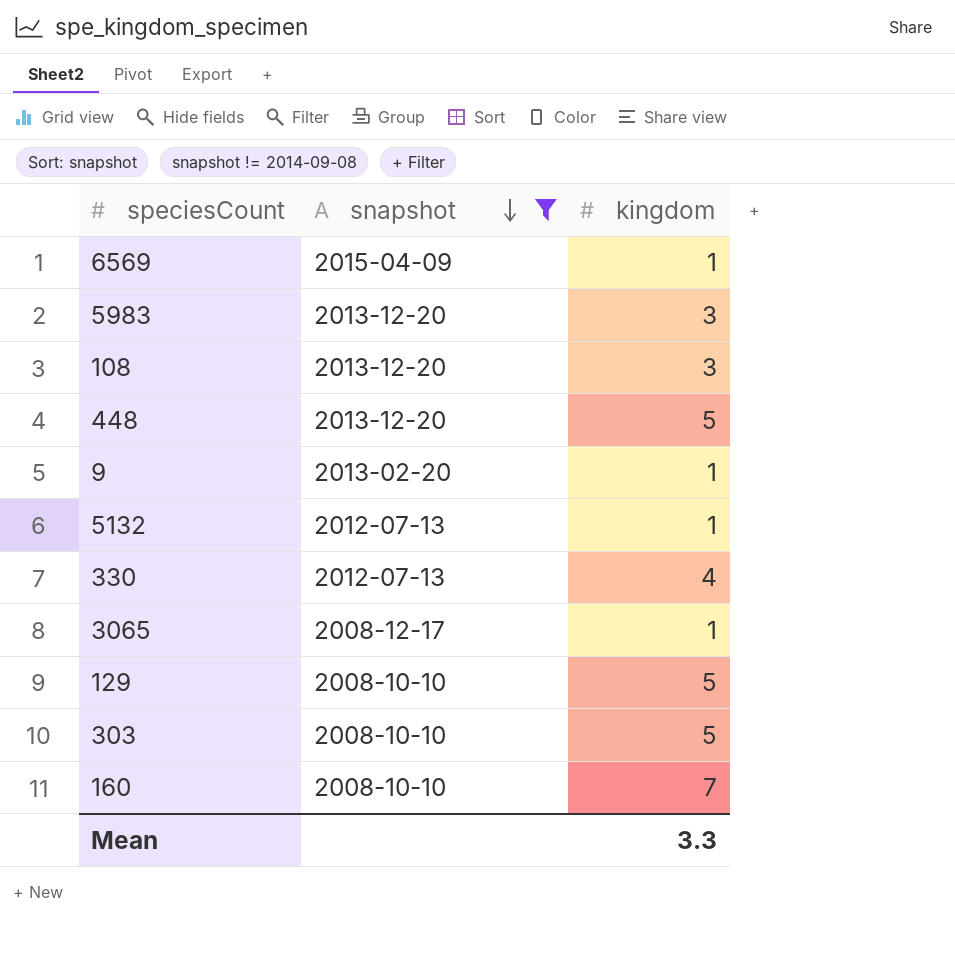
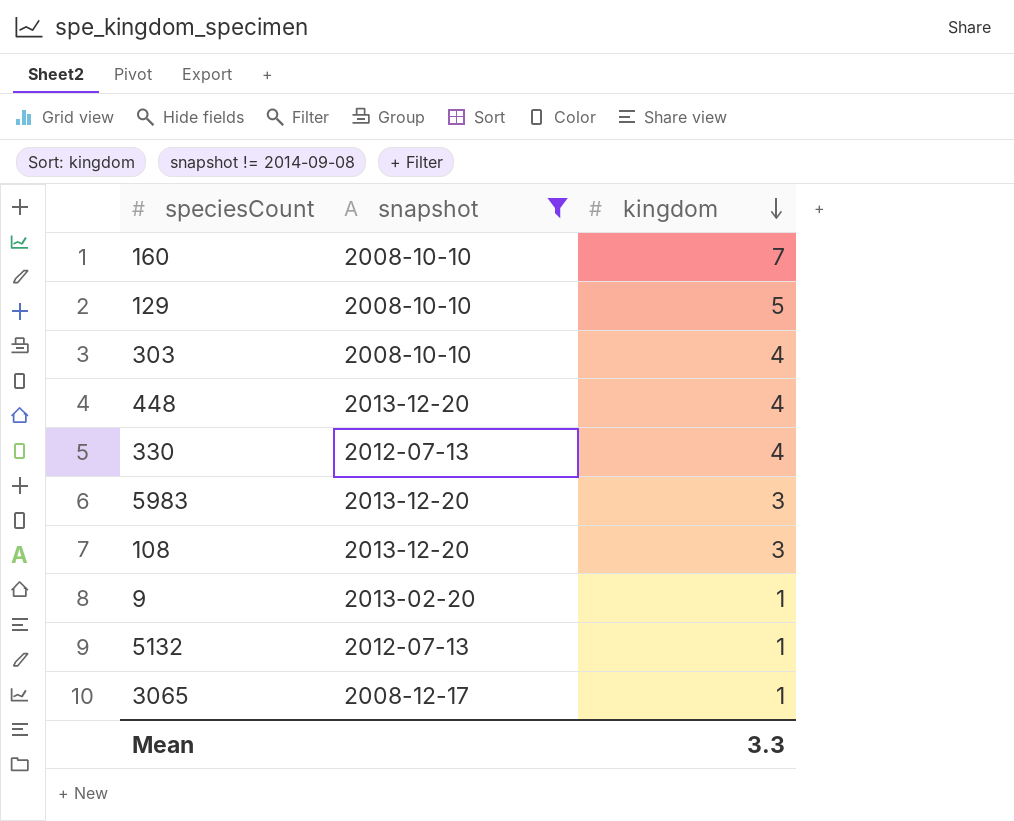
row order: snapshot descending -> kingdom descending
row 6569: 2015-04-09 | 1 -> none
303 | kingdom: 5 -> 4
448 | kingdom: 5 -> 4

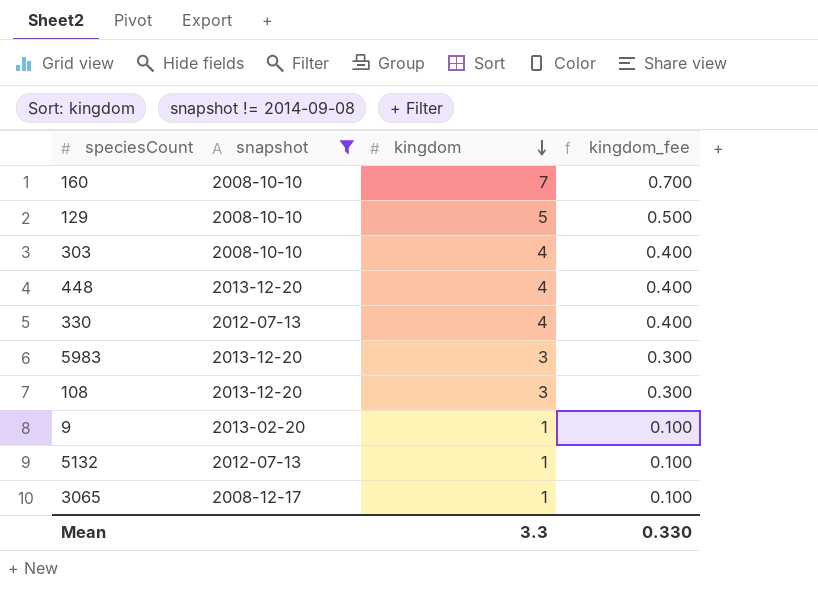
column kingdom_fee | formula: none -> [kingdom] * 0.1

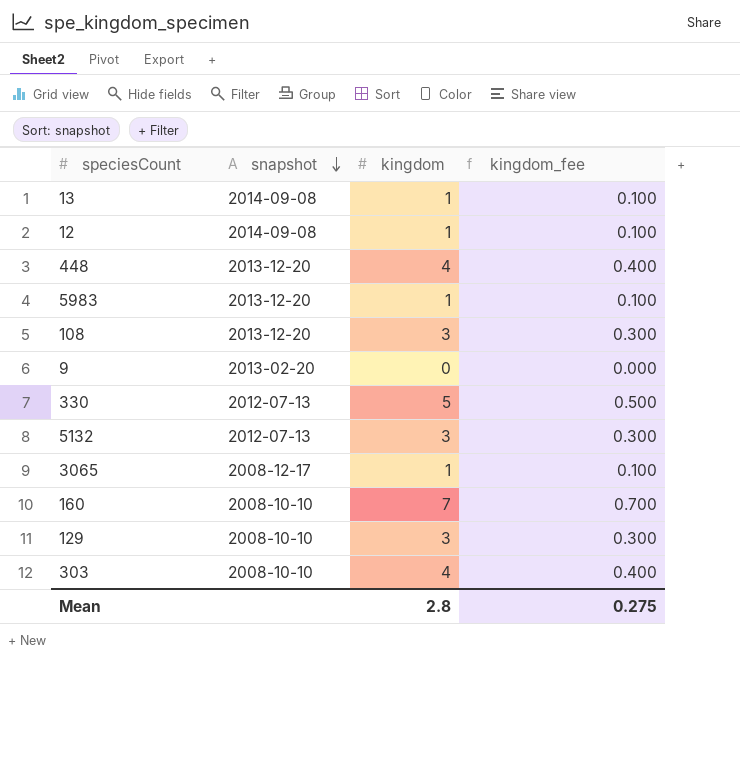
filter: snapshot != 2014-09-08 -> none
row order: kingdom descending -> snapshot descending
5983 | kingdom: 3 -> 1
5983 | kingdom_fee: 0.300 -> 0.100
9 | kingdom: 1 -> 0
9 | kingdom_fee: 0.100 -> 0.000
330 | kingdom: 4 -> 5
330 | kingdom_fee: 0.400 -> 0.500
5132 | kingdom: 1 -> 3
5132 | kingdom_fee: 0.100 -> 0.300
129 | kingdom: 5 -> 3
129 | kingdom_fee: 0.500 -> 0.300
Mean | kingdom: 3.3 -> 2.8
Mean | kingdom_fee: 0.330 -> 0.275

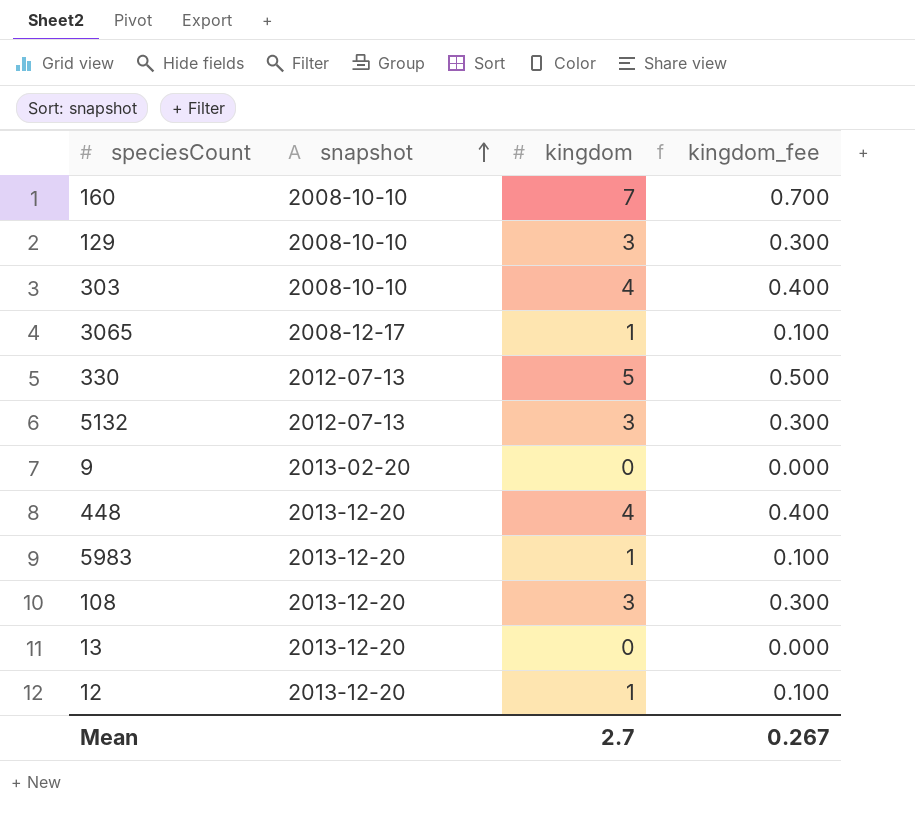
row order: snapshot descending -> snapshot ascending
13 | snapshot: 2014-09-08 -> 2013-12-20
13 | kingdom: 1 -> 0
13 | kingdom_fee: 0.100 -> 0.000
12 | snapshot: 2014-09-08 -> 2013-12-20
Mean | kingdom: 2.8 -> 2.7
Mean | kingdom_fee: 0.275 -> 0.267

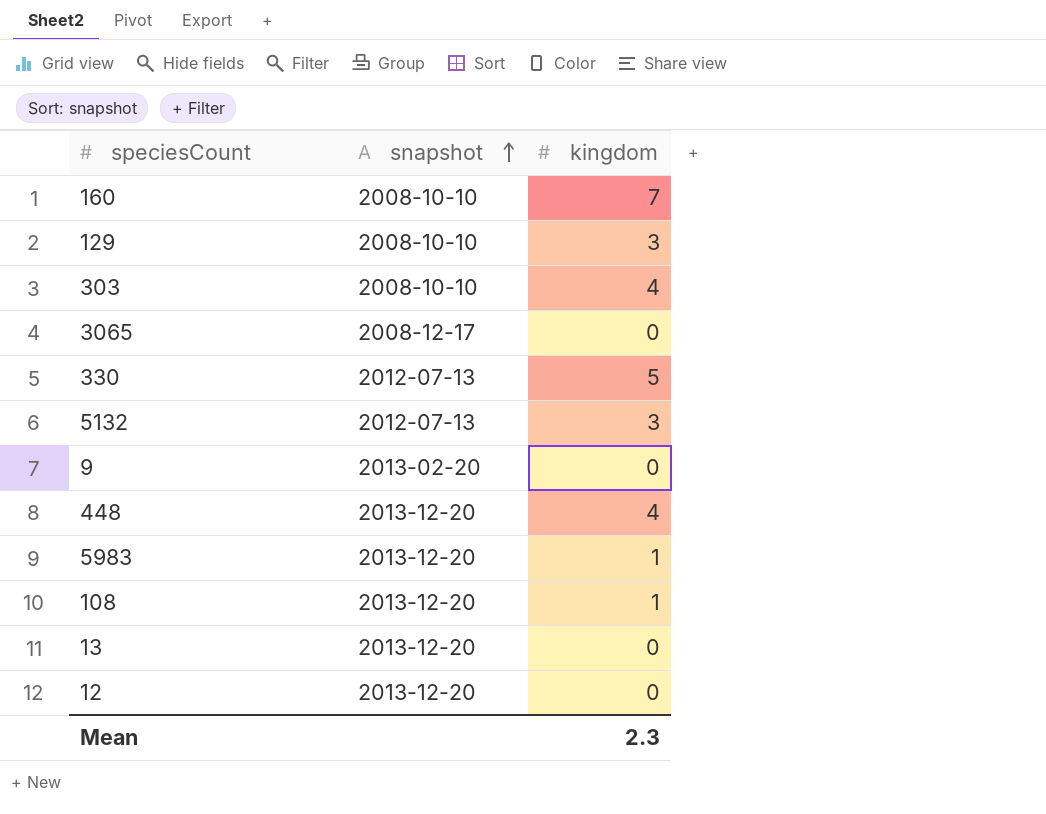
column kingdom_fee | formula: [kingdom] * 0.1 -> none
3065 | kingdom: 1 -> 0
108 | kingdom: 3 -> 1
12 | kingdom: 1 -> 0
Mean | kingdom: 2.7 -> 2.3

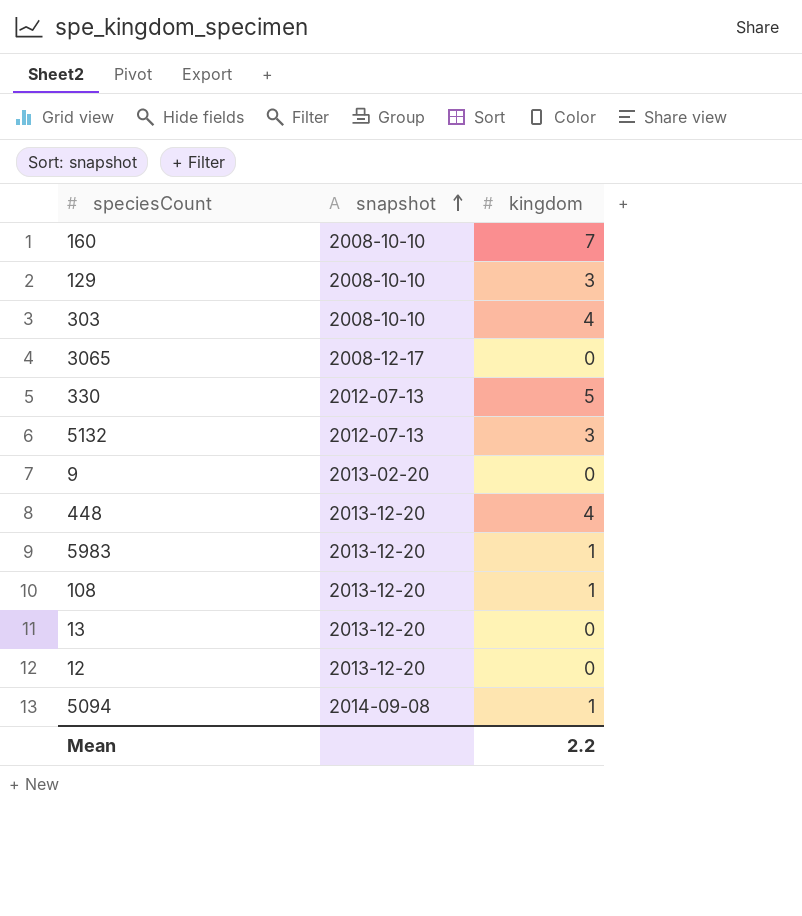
row 5094: none -> 2014-09-08 | 1
Mean | kingdom: 2.3 -> 2.2

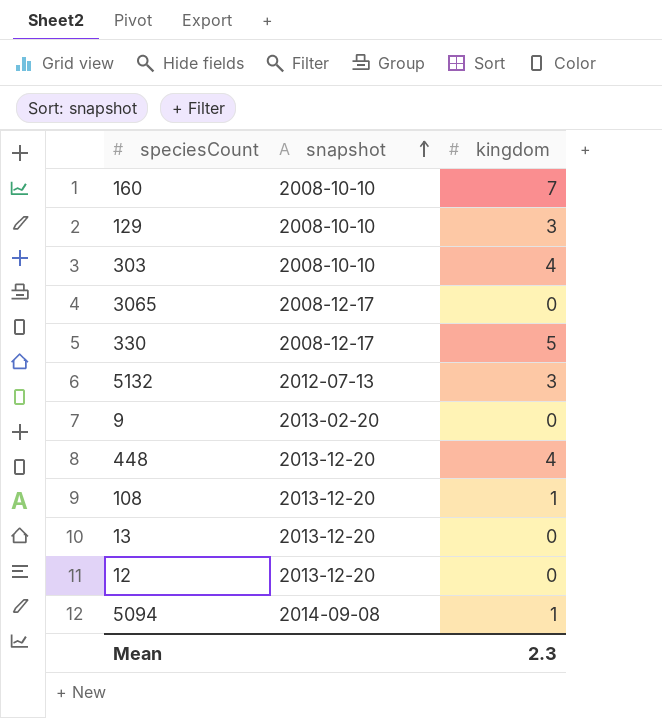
row 5983: 2013-12-20 | 1 -> none
330 | snapshot: 2012-07-13 -> 2008-12-17
Mean | kingdom: 2.2 -> 2.3

